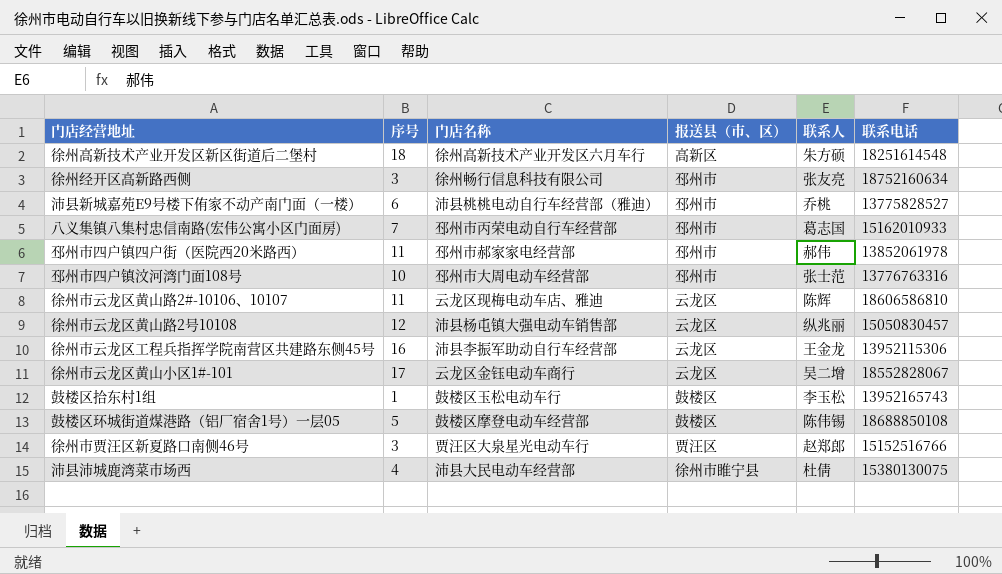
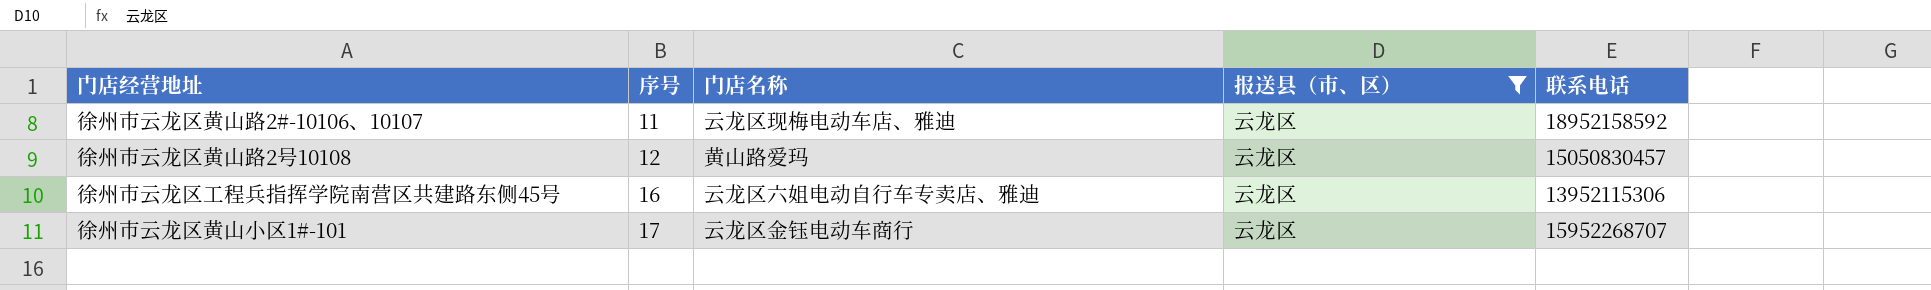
filter: none -> 报送县（市、区） = 云龙区
column 联系人 | position: 5 -> none
徐州市云龙区黄山路2#-10106、10107 | 联系电话: 18606586810 -> 18952158592
徐州市云龙区黄山路2号10108 | 门店名称: 沛县杨屯镇大强电动车销售部 -> 黄山路爱玛
徐州市云龙区工程兵指挥学院南营区共建路东侧45号 | 门店名称: 沛县李振军助动自行车经营部 -> 云龙区六姐电动自行车专卖店、雅迪
徐州市云龙区黄山小区1#-101 | 联系电话: 18552828067 -> 15952268707

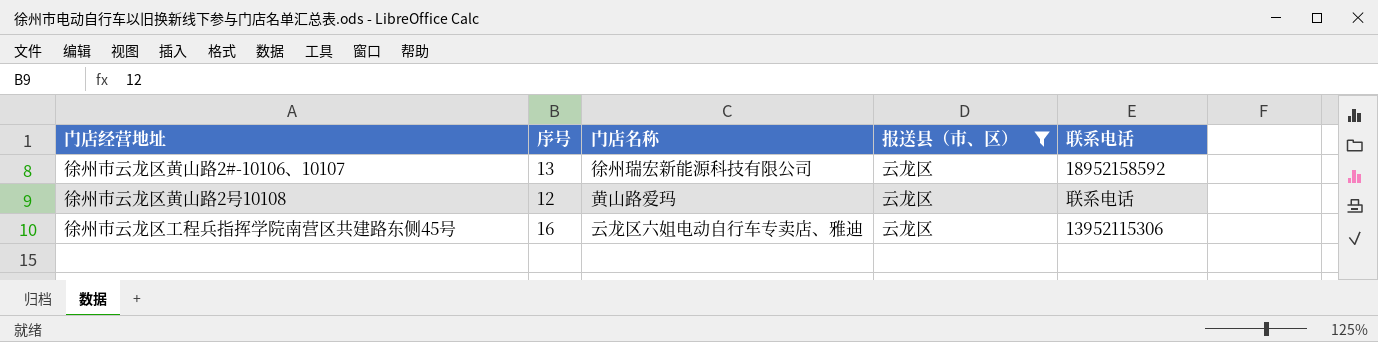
row 徐州市云龙区黄山小区1#-101: 17 | 云龙区金钰电动车商行 | 云龙区 | 15952268707 -> none
徐州市云龙区黄山路2#-10106、10107 | 序号: 11 -> 13
徐州市云龙区黄山路2#-10106、10107 | 门店名称: 云龙区现梅电动车店、雅迪 -> 徐州瑞宏新能源科技有限公司
徐州市云龙区黄山路2号10108 | 联系电话: 15050830457 -> 联系电话

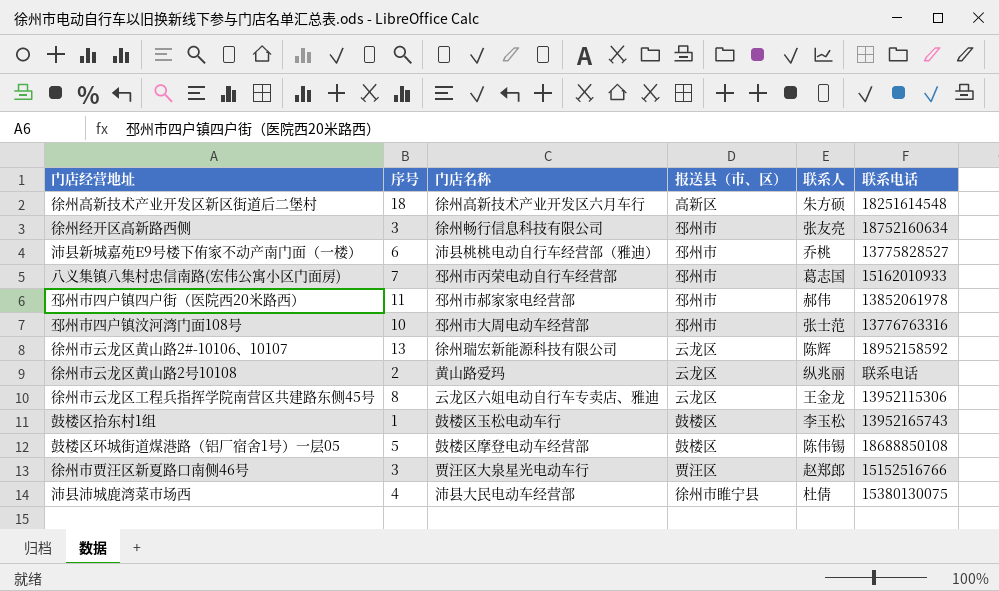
filter: 报送县（市、区） = 云龙区 -> none
column 联系人 | position: none -> 5
徐州市云龙区黄山路2号10108 | 序号: 12 -> 2
徐州市云龙区工程兵指挥学院南营区共建路东侧45号 | 序号: 16 -> 8

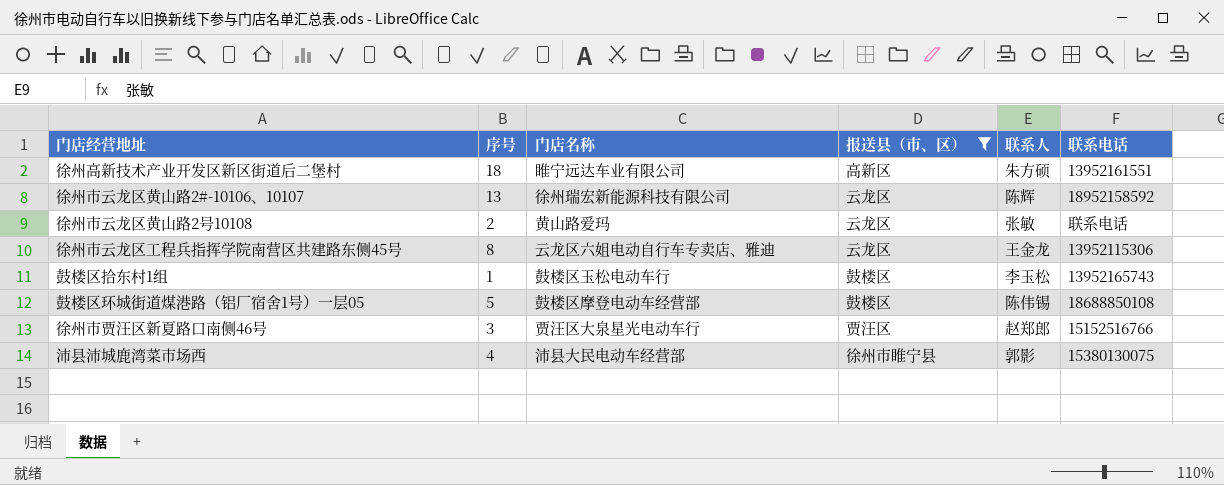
filter: none -> 报送县（市、区） != 邳州市
徐州高新技术产业开发区新区街道后二堡村 | 门店名称: 徐州高新技术产业开发区六月车行 -> 睢宁远达车业有限公司
徐州高新技术产业开发区新区街道后二堡村 | 联系电话: 18251614548 -> 13952161551
徐州市云龙区黄山路2号10108 | 联系人: 纵兆丽 -> 张敏
沛县沛城鹿湾菜市场西 | 联系人: 杜倩 -> 郭影

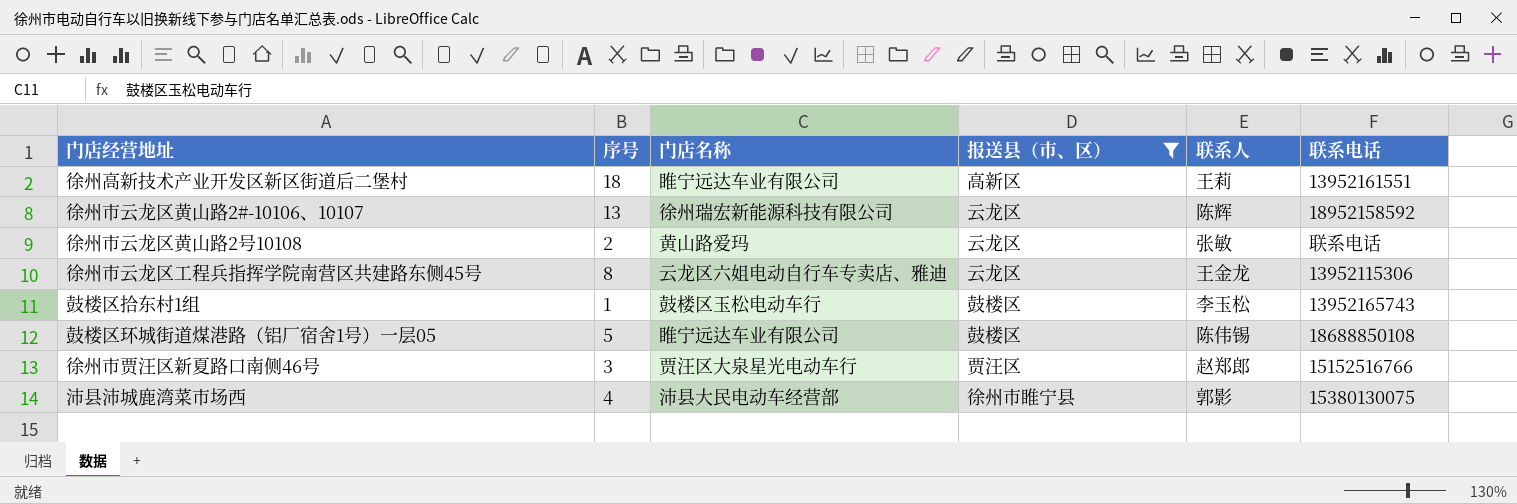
徐州高新技术产业开发区新区街道后二堡村 | 联系人: 朱方硕 -> 王莉
鼓楼区环城街道煤港路（铝厂宿舍1号）一层05 | 门店名称: 鼓楼区摩登电动车经营部 -> 睢宁远达车业有限公司

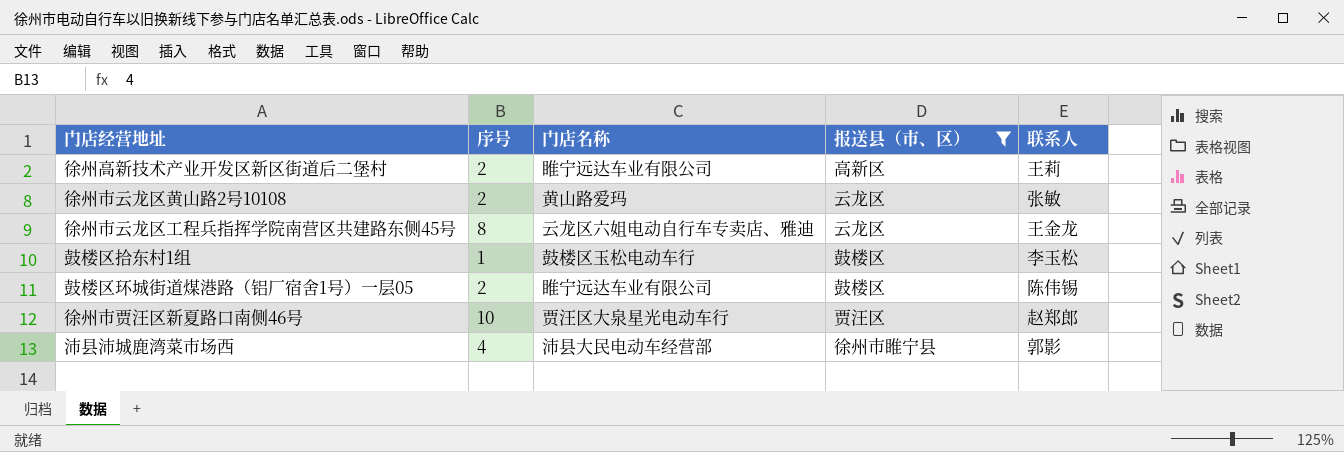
column 联系电话 | position: 6 -> none
row 徐州市云龙区黄山路2#-10106、10107: 13 | 徐州瑞宏新能源科技有限公司 | 云龙区 | 陈辉 | 18952158592 -> none
徐州高新技术产业开发区新区街道后二堡村 | 序号: 18 -> 2
鼓楼区环城街道煤港路（铝厂宿舍1号）一层05 | 序号: 5 -> 2
徐州市贾汪区新夏路口南侧46号 | 序号: 3 -> 10

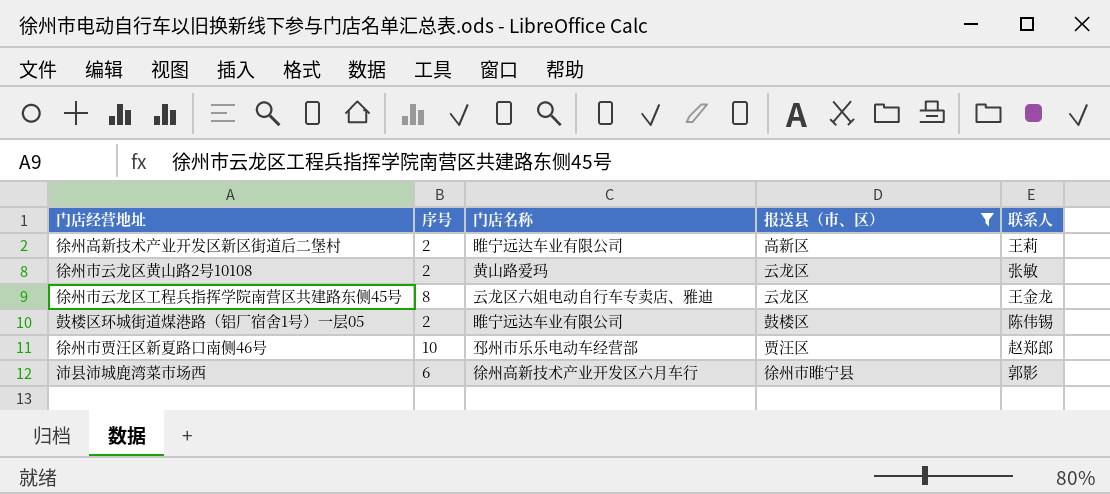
row 鼓楼区拾东村1组: 1 | 鼓楼区玉松电动车行 | 鼓楼区 | 李玉松 -> none
徐州市贾汪区新夏路口南侧46号 | 门店名称: 贾汪区大泉星光电动车行 -> 邳州市乐乐电动车经营部
沛县沛城鹿湾菜市场西 | 序号: 4 -> 6
沛县沛城鹿湾菜市场西 | 门店名称: 沛县大民电动车经营部 -> 徐州高新技术产业开发区六月车行

